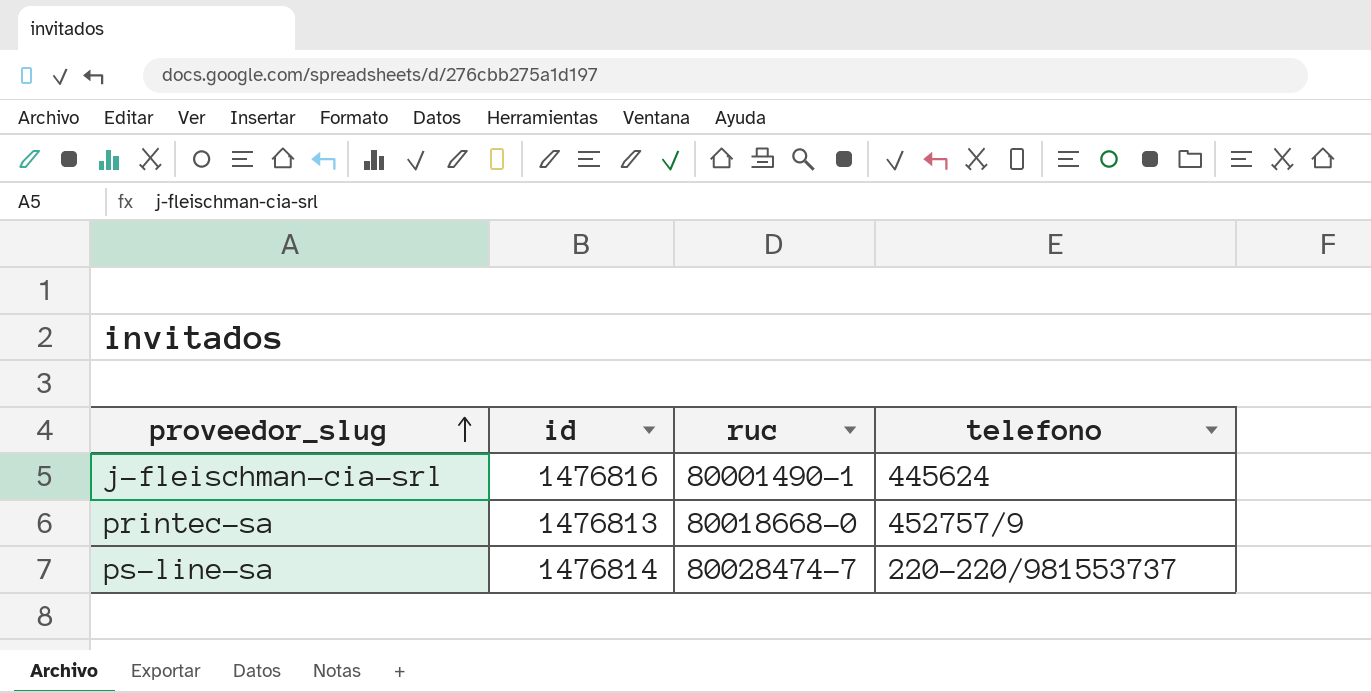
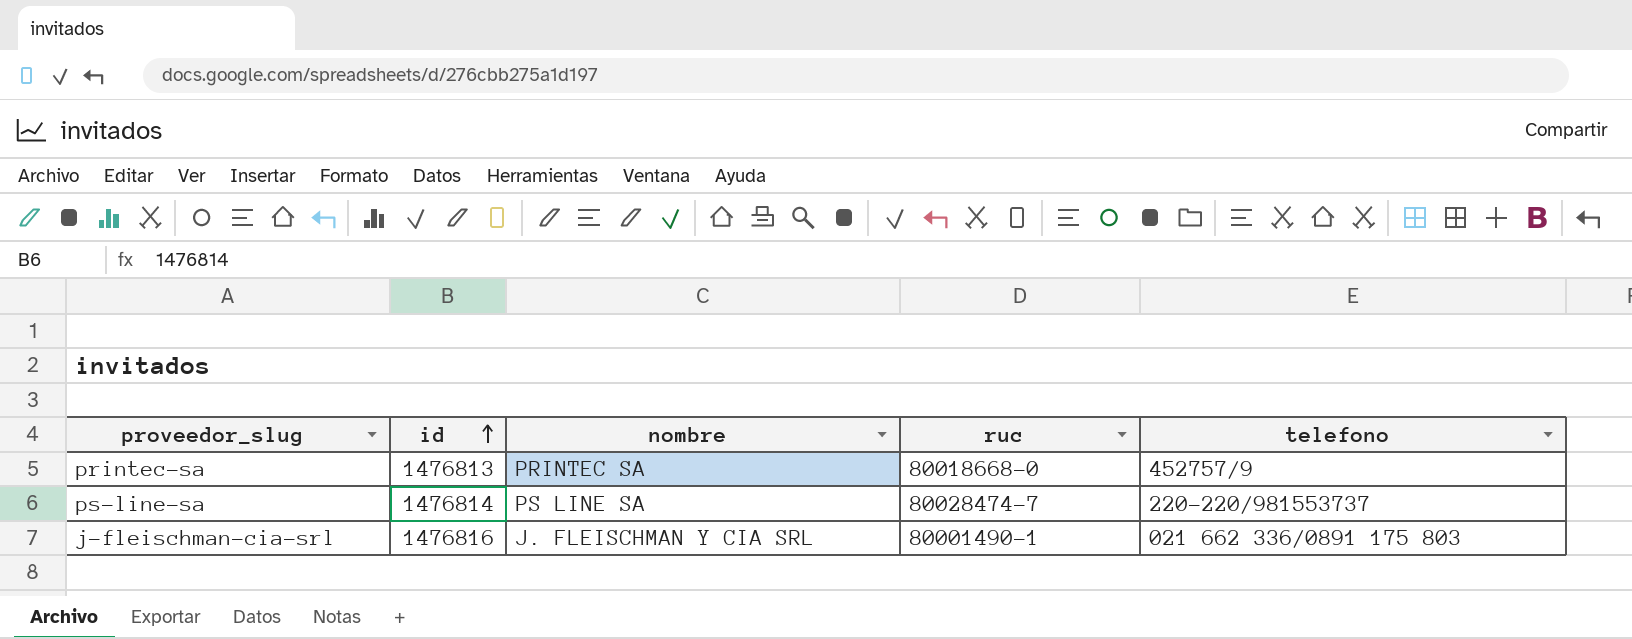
row order: proveedor_slug ascending -> id ascending
column nombre | position: none -> 3
j-fleischman-cia-srl | telefono: 445624 -> 021 662 336/0891 175 803

